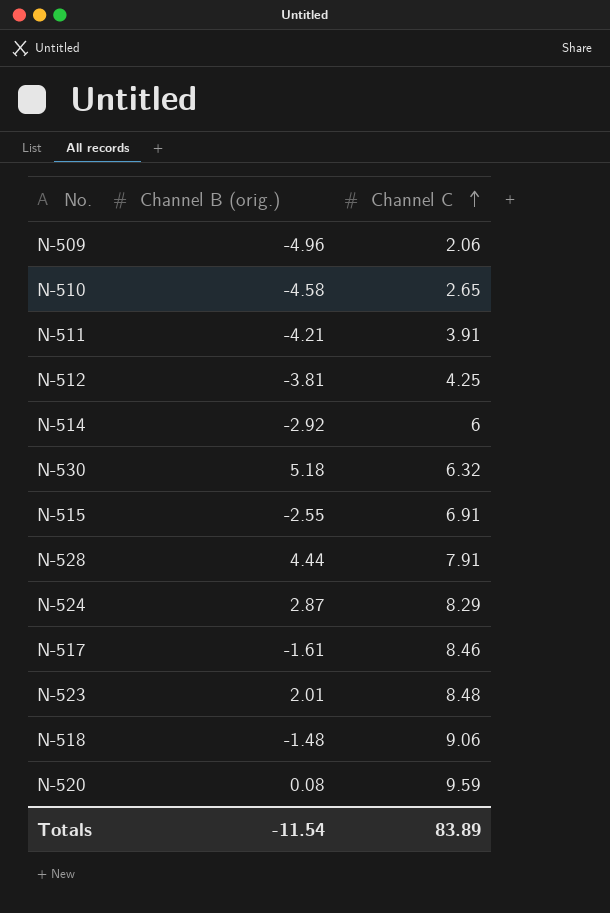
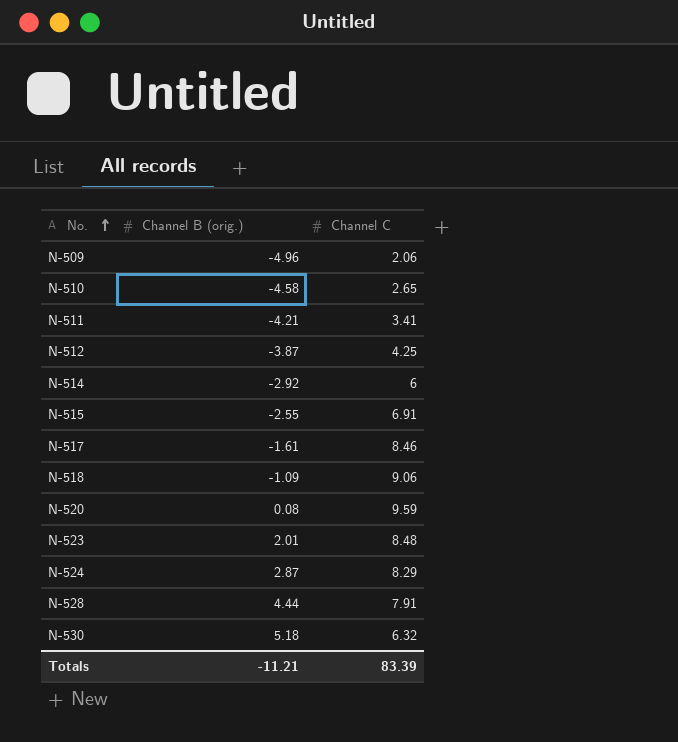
row order: Channel C ascending -> No. ascending
N-511 | Channel C: 3.91 -> 3.41
N-512 | Channel B (orig.): -3.81 -> -3.87
N-518 | Channel B (orig.): -1.48 -> -1.09
Totals | Channel B (orig.): -11.54 -> -11.21
Totals | Channel C: 83.89 -> 83.39

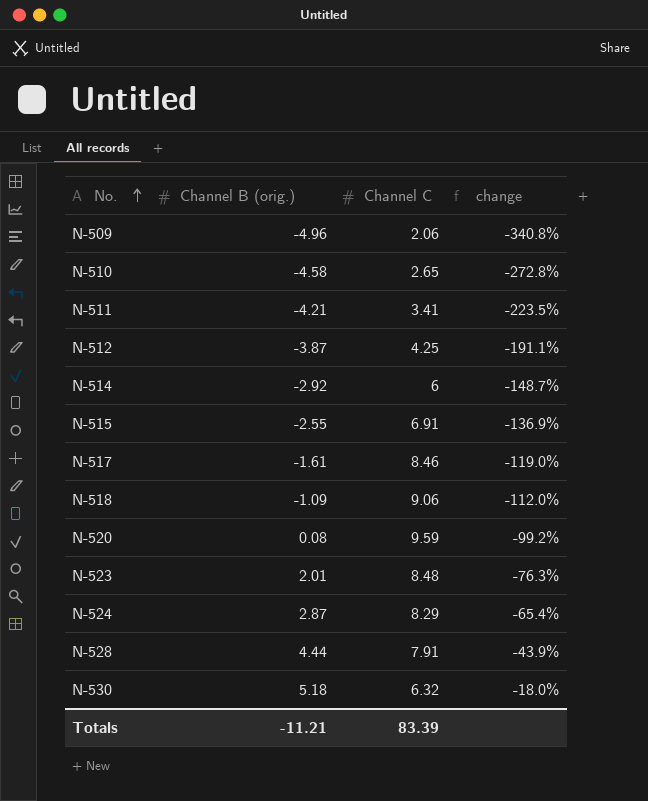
column change | formula: none -> ([Channel B (orig.)] - [Channel C]) / [Channel C]

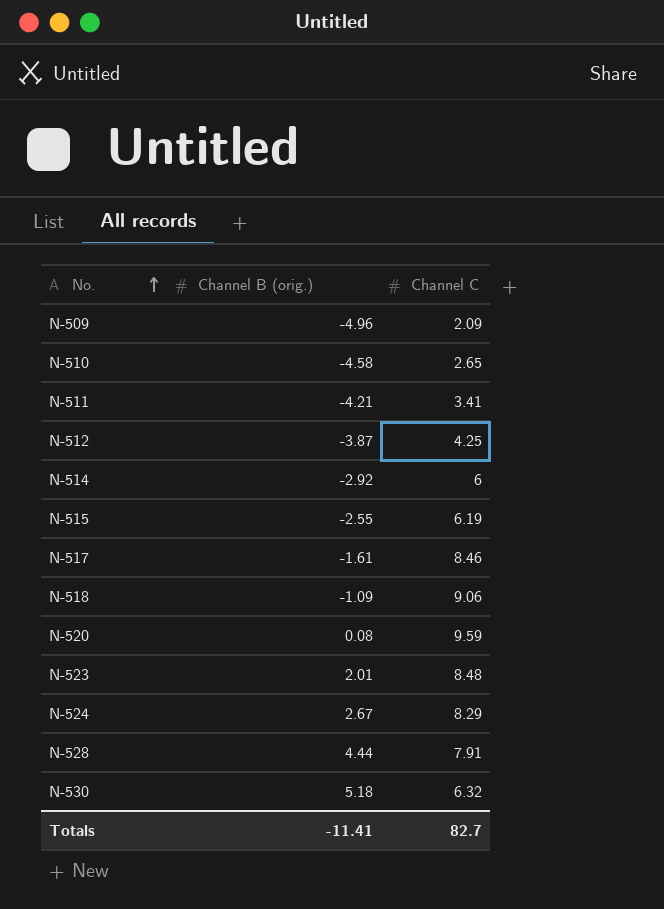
column change | formula: ([Channel B (orig.)] - [Channel C]) / [Channel C] -> none
N-509 | Channel C: 2.06 -> 2.09
N-515 | Channel C: 6.91 -> 6.19
N-524 | Channel B (orig.): 2.87 -> 2.67
Totals | Channel B (orig.): -11.21 -> -11.41
Totals | Channel C: 83.39 -> 82.7

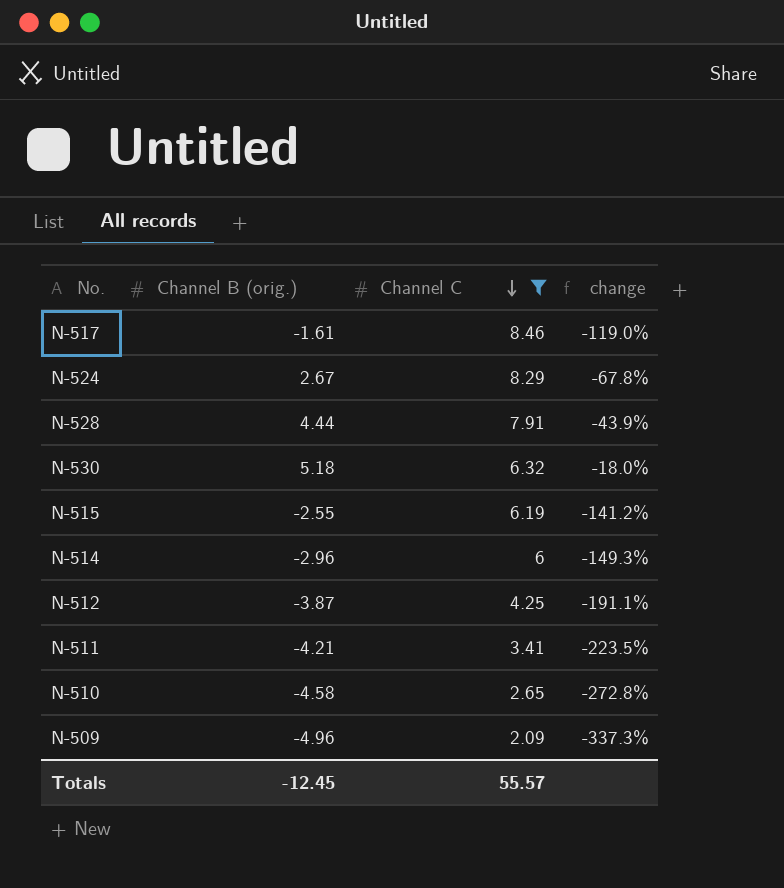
filter: none -> Channel C <= 8.46
row order: No. ascending -> Channel C descending
column change | formula: none -> ([Channel B (orig.)] - [Channel C]) / [Channel C]
N-514 | Channel B (orig.): -2.92 -> -2.96
Totals | Channel B (orig.): -11.41 -> -12.45
Totals | Channel C: 82.7 -> 55.57

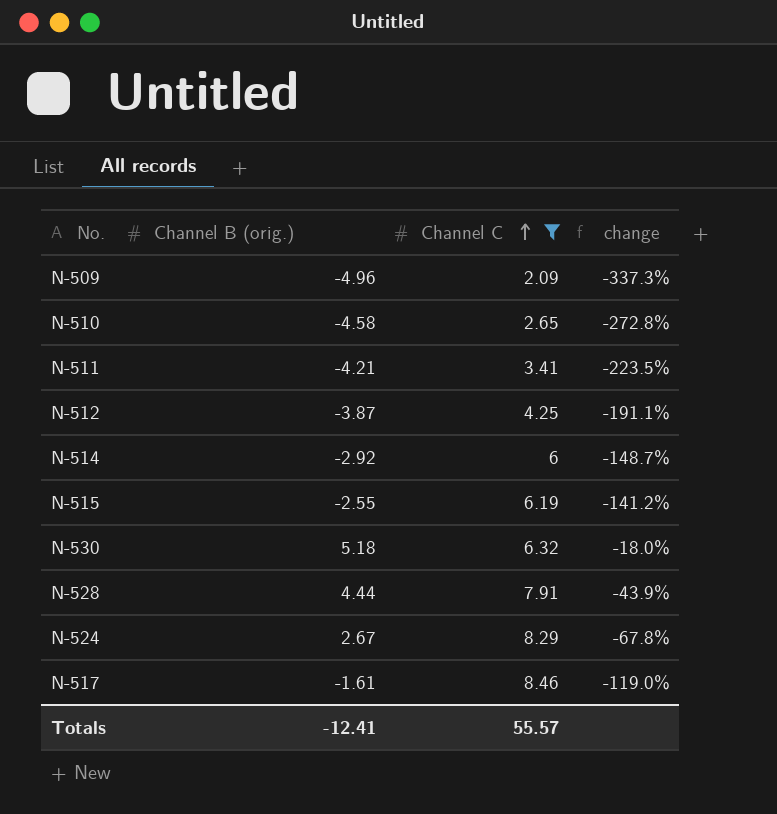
row order: Channel C descending -> Channel C ascending
N-514 | Channel B (orig.): -2.96 -> -2.92
N-514 | change: -149.3% -> -148.7%
Totals | Channel B (orig.): -12.45 -> -12.41

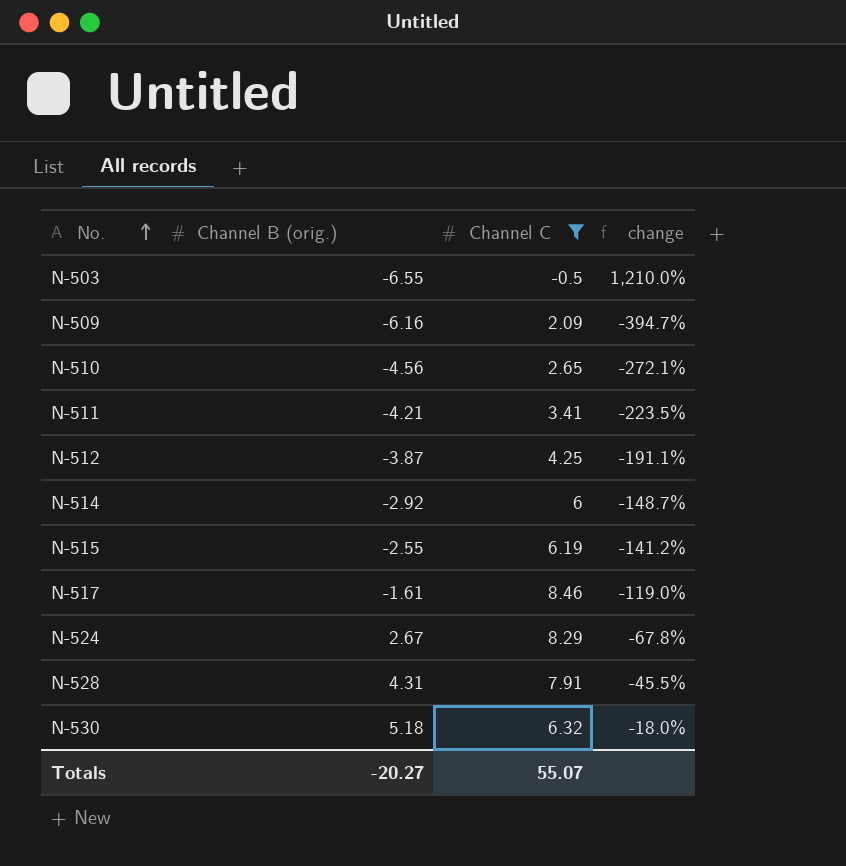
row order: Channel C ascending -> No. ascending
row N-503: none -> -6.55 | -0.5 | 1,210.0%
N-509 | Channel B (orig.): -4.96 -> -6.16
N-509 | change: -337.3% -> -394.7%
N-510 | Channel B (orig.): -4.58 -> -4.56
N-510 | change: -272.8% -> -272.1%
N-528 | Channel B (orig.): 4.44 -> 4.31
N-528 | change: -43.9% -> -45.5%
Totals | Channel B (orig.): -12.41 -> -20.27
Totals | Channel C: 55.57 -> 55.07

